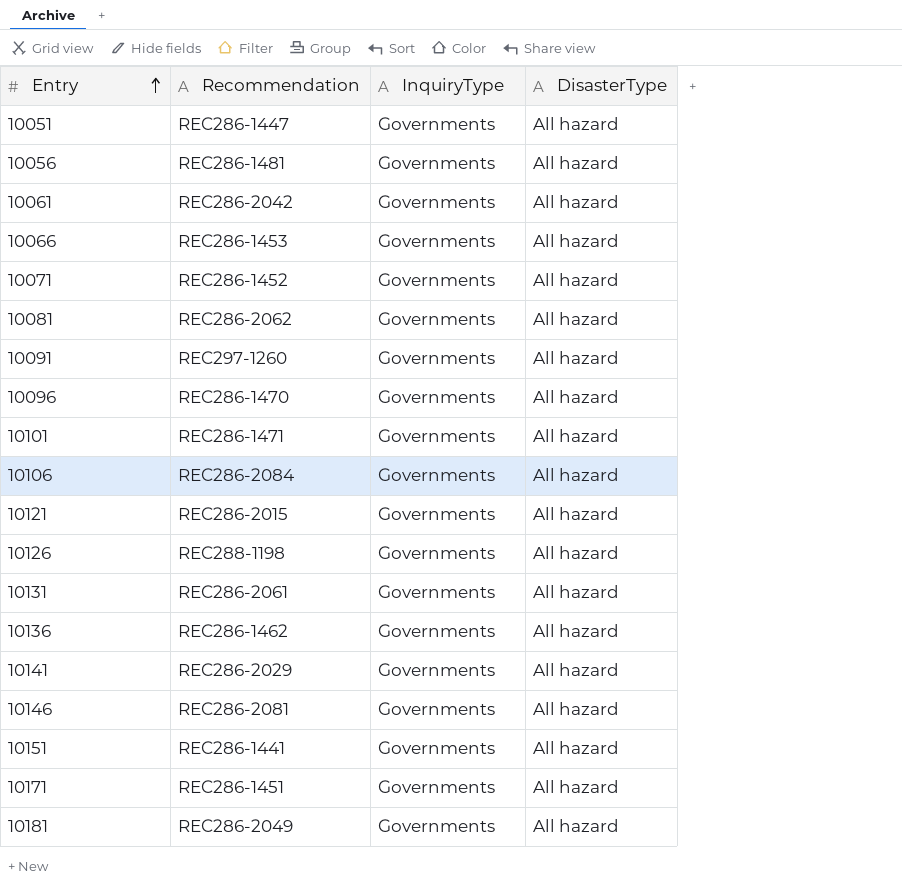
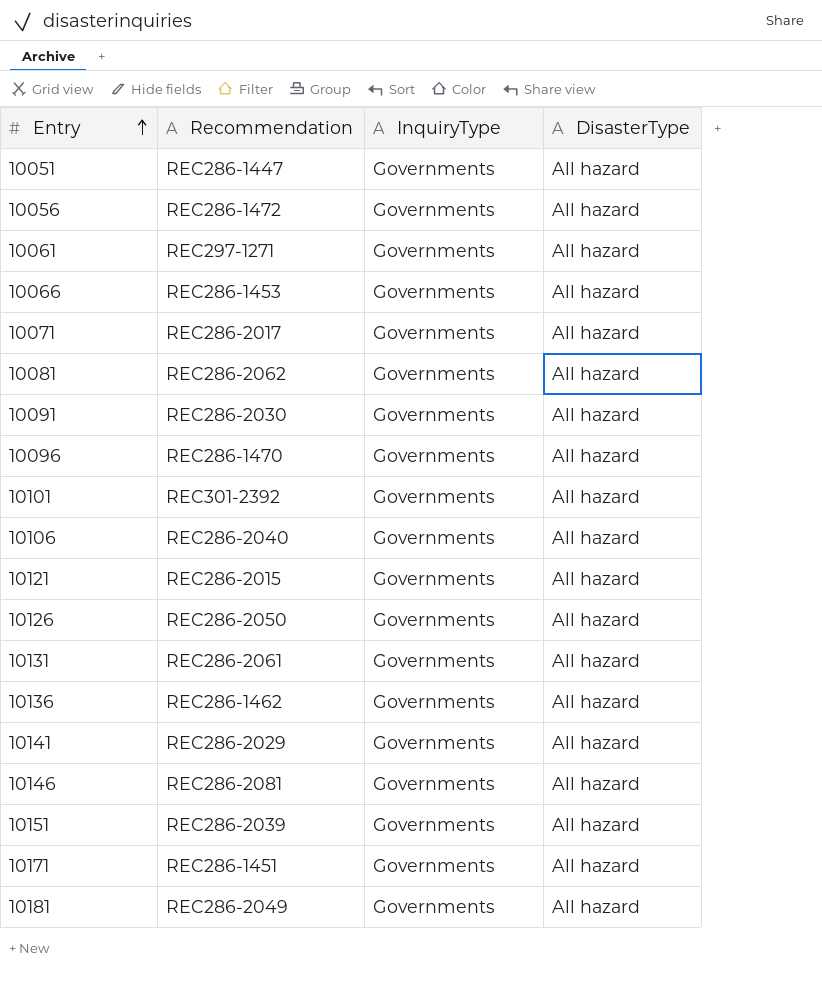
10056 | Recommendation: REC286-1481 -> REC286-1472
10061 | Recommendation: REC286-2042 -> REC297-1271
10071 | Recommendation: REC286-1452 -> REC286-2017
10091 | Recommendation: REC297-1260 -> REC286-2030
10101 | Recommendation: REC286-1471 -> REC301-2392
10106 | Recommendation: REC286-2084 -> REC286-2040
10126 | Recommendation: REC288-1198 -> REC286-2050
10151 | Recommendation: REC286-1441 -> REC286-2039

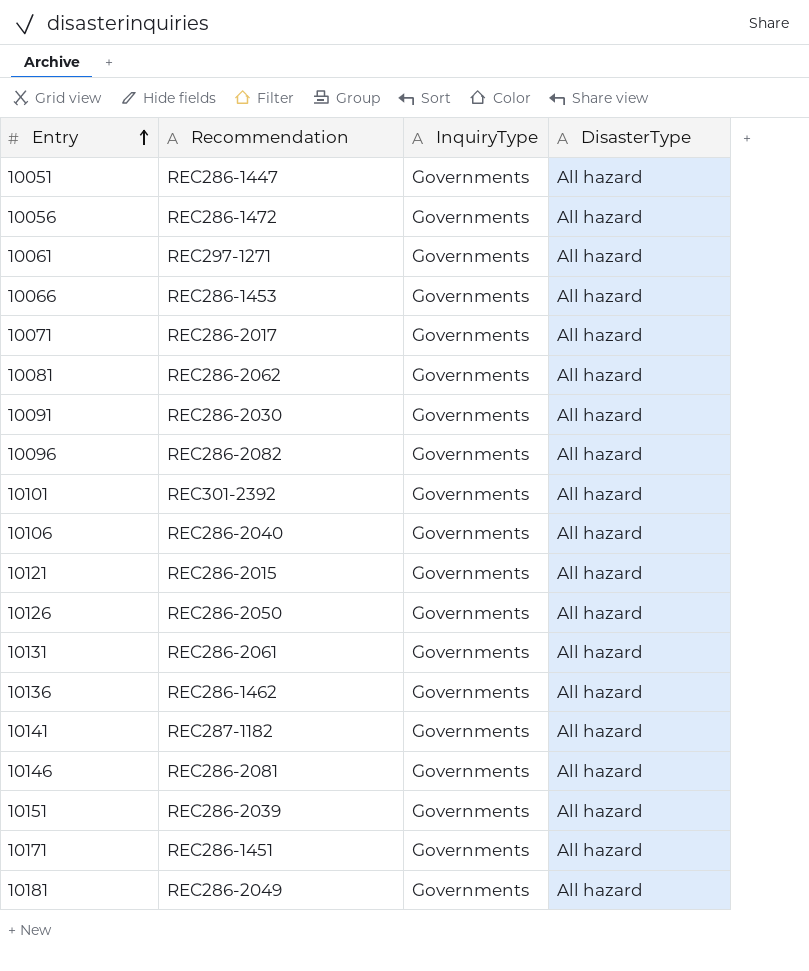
10096 | Recommendation: REC286-1470 -> REC286-2082
10141 | Recommendation: REC286-2029 -> REC287-1182

